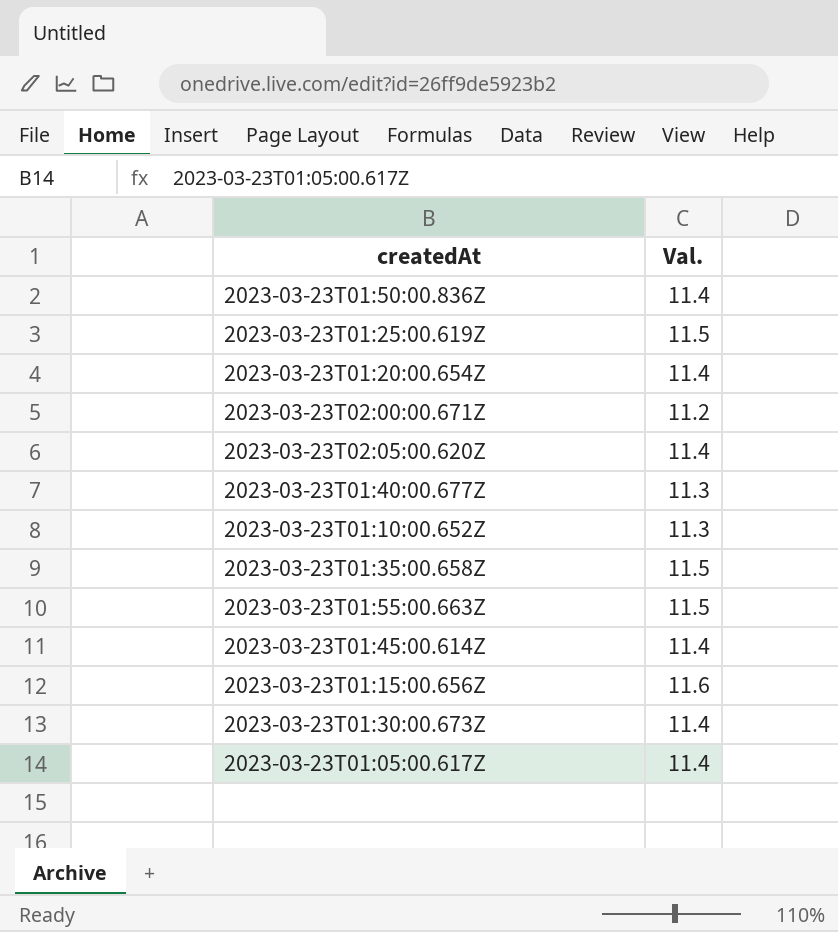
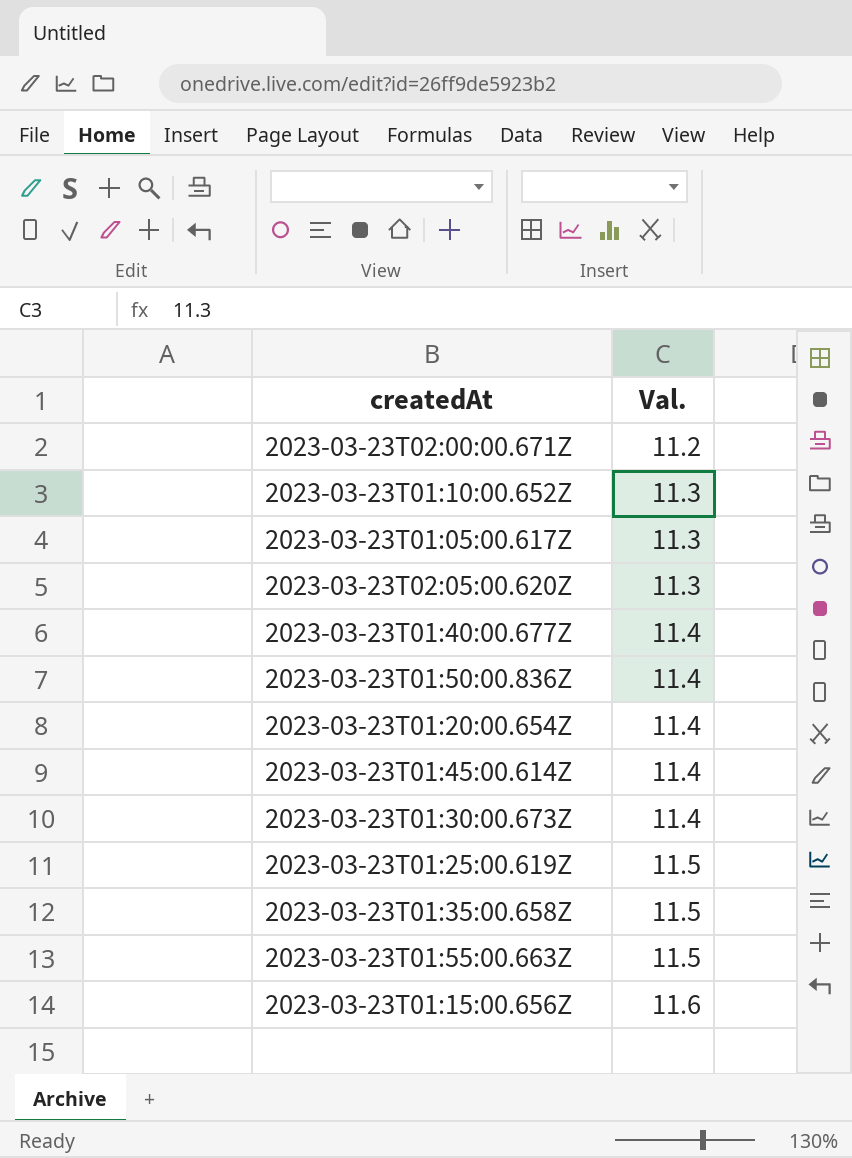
row order: none -> Val. ascending
2023-03-23T01:05:00.617Z | Val.: 11.4 -> 11.3
2023-03-23T02:05:00.620Z | Val.: 11.4 -> 11.3
2023-03-23T01:40:00.677Z | Val.: 11.3 -> 11.4

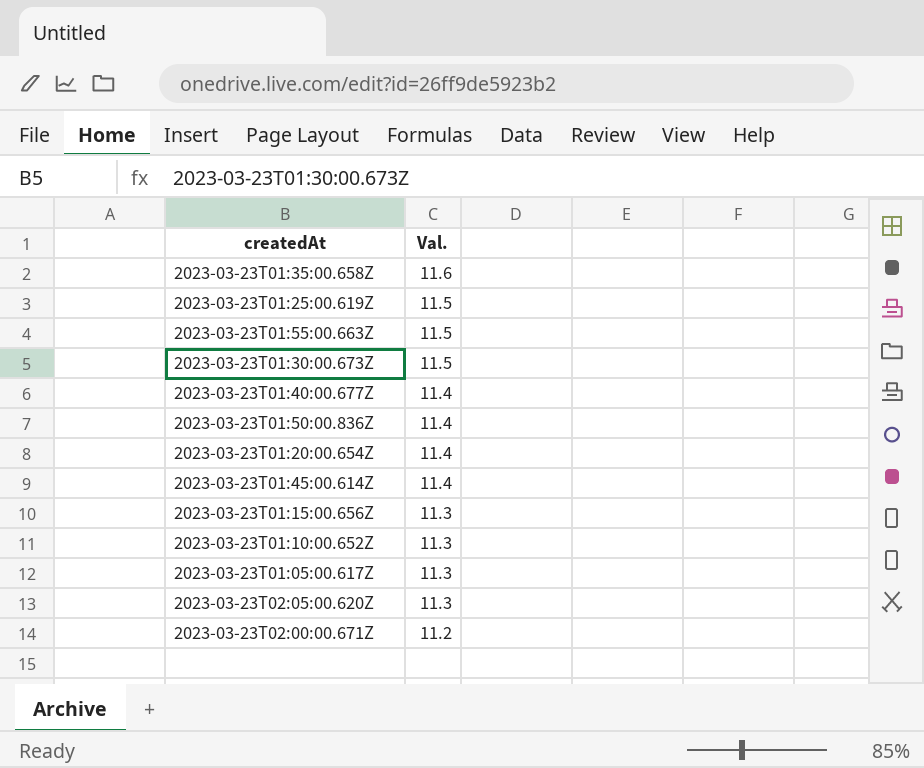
row order: Val. ascending -> Val. descending
2023-03-23T01:35:00.658Z | Val.: 11.5 -> 11.6
2023-03-23T01:30:00.673Z | Val.: 11.4 -> 11.5
2023-03-23T01:15:00.656Z | Val.: 11.6 -> 11.3

